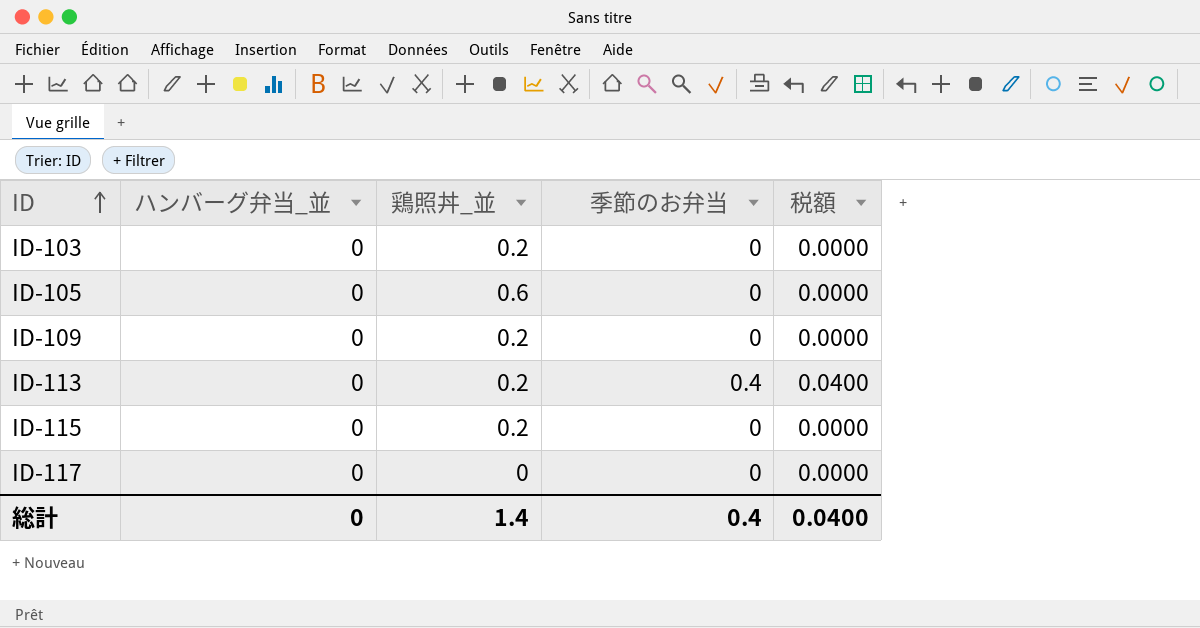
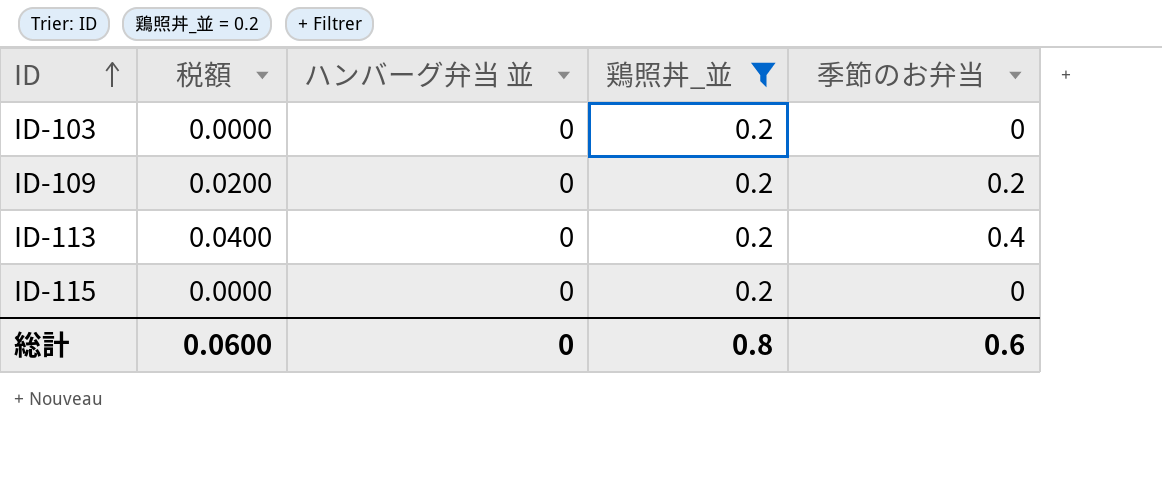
filter: none -> 鶏照丼_並 = 0.2
column 税額 | position: 5 -> 2
column name: ハンバーグ弁当_並 -> ハンバーグ弁当 並
ID-109 | 税額: 0.0000 -> 0.0200
ID-109 | 季節のお弁当: 0 -> 0.2
総計 | 税額: 0.0400 -> 0.0600
総計 | 鶏照丼_並: 1.4 -> 0.8
総計 | 季節のお弁当: 0.4 -> 0.6

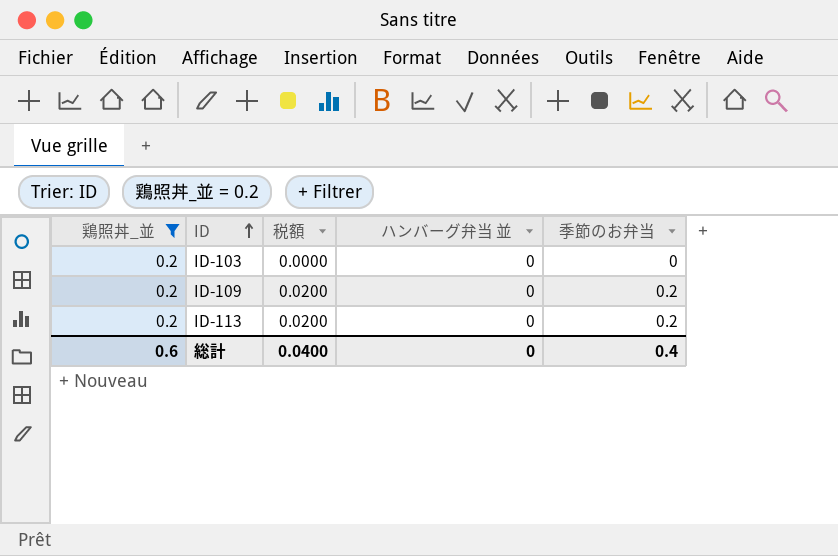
column 鶏照丼_並 | position: 4 -> 1
row ID-115: 0.0000 | 0 | 0.2 | 0 -> none
ID-113 | 税額: 0.0400 -> 0.0200
ID-113 | 季節のお弁当: 0.4 -> 0.2
総計 | 鶏照丼_並: 0.8 -> 0.6
総計 | 税額: 0.0600 -> 0.0400
総計 | 季節のお弁当: 0.6 -> 0.4

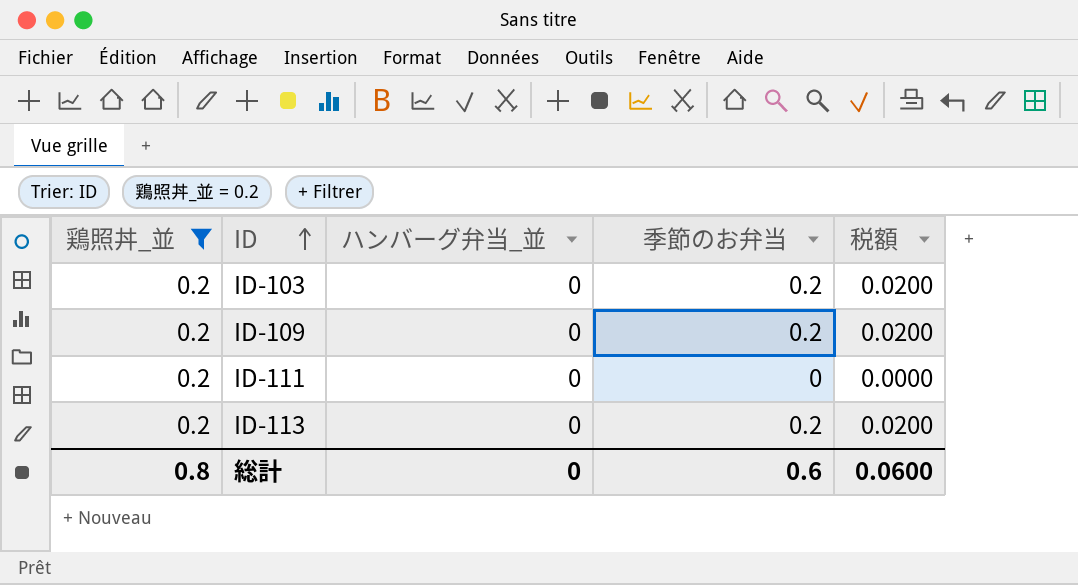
column name: ハンバーグ弁当 並 -> ハンバーグ弁当_並
column 税額 | position: 3 -> 5
ID-103 | 季節のお弁当: 0 -> 0.2
ID-103 | 税額: 0.0000 -> 0.0200
row ID-111: none -> 0.2 | 0 | 0 | 0.0000
総計 | 鶏照丼_並: 0.6 -> 0.8
総計 | 季節のお弁当: 0.4 -> 0.6
総計 | 税額: 0.0400 -> 0.0600

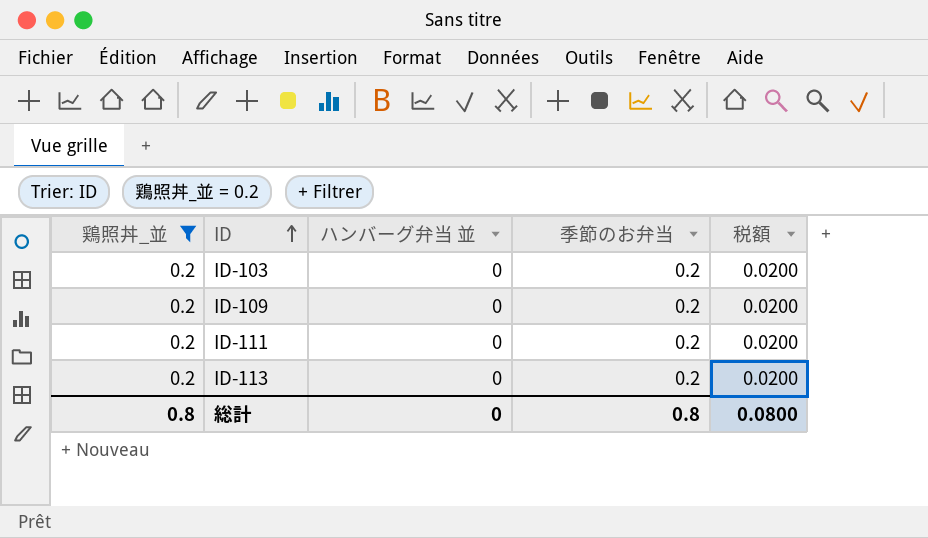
column name: ハンバーグ弁当_並 -> ハンバーグ弁当 並
ID-111 | 季節のお弁当: 0 -> 0.2
ID-111 | 税額: 0.0000 -> 0.0200
総計 | 季節のお弁当: 0.6 -> 0.8
総計 | 税額: 0.0600 -> 0.0800

